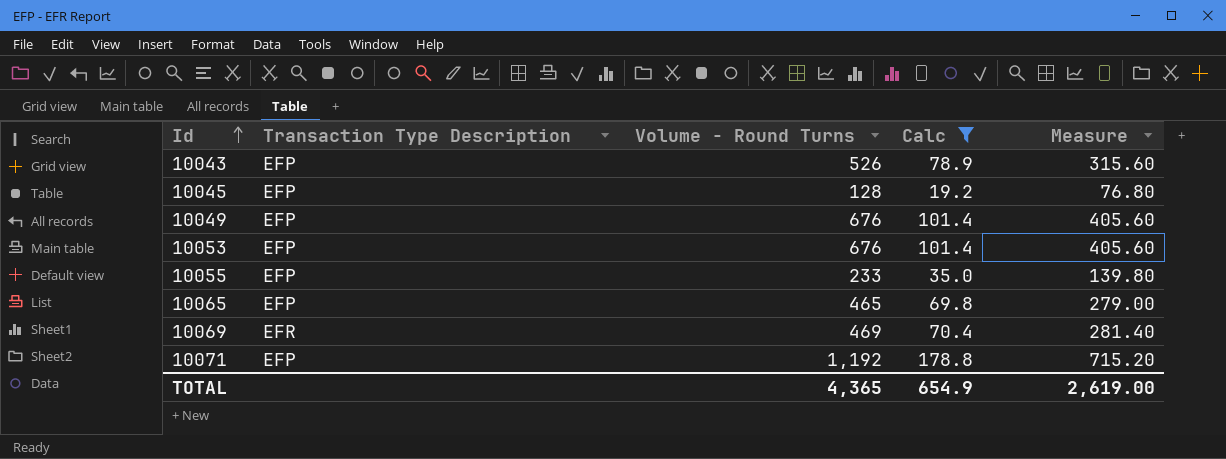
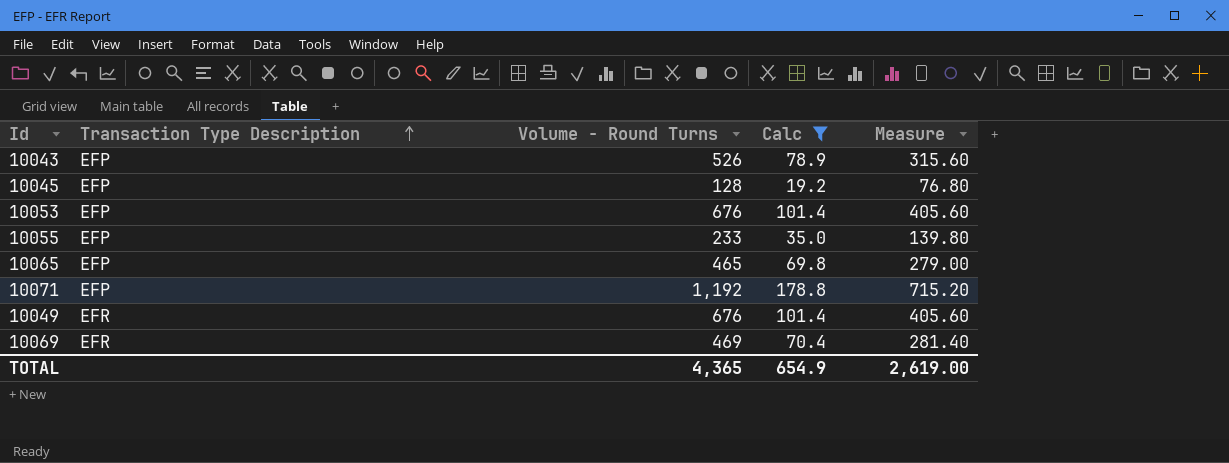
row order: Id ascending -> Transaction Type Description ascending
10049 | Transaction Type Description: EFP -> EFR

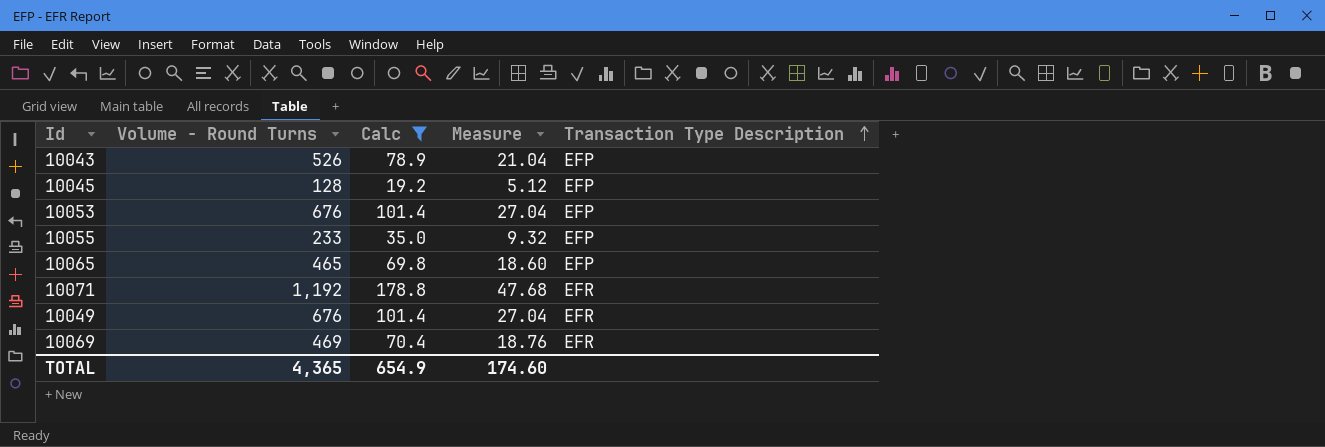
column Measure | formula: [Volume - Round Turns] * 0.6 -> [Volume - Round Turns] * 0.04
column Transaction Type Description | position: 2 -> 5
10071 | Transaction Type Description: EFP -> EFR
TOTAL | Measure: 2,619.00 -> 174.60

